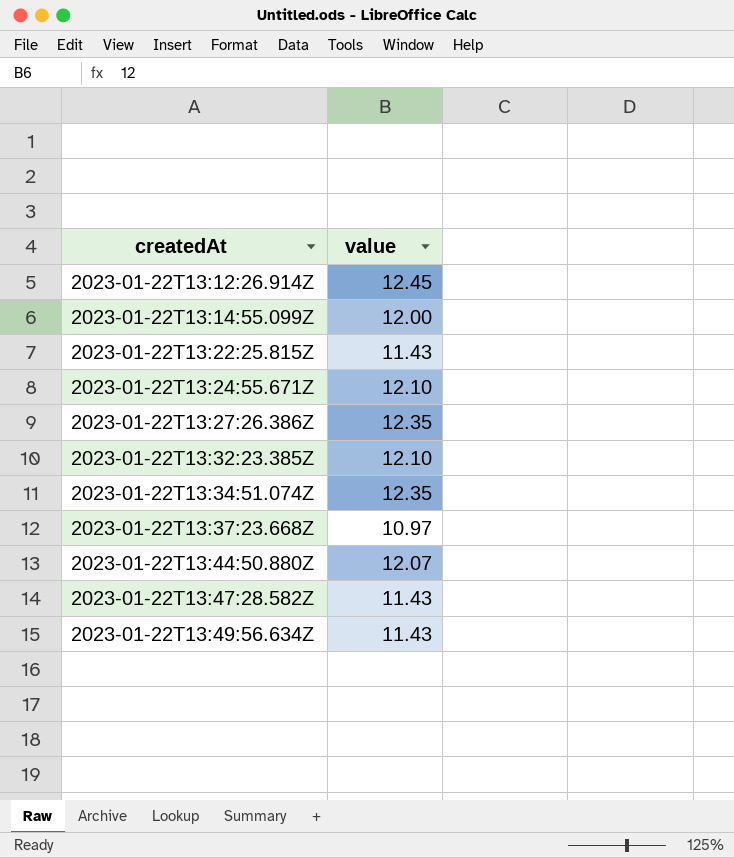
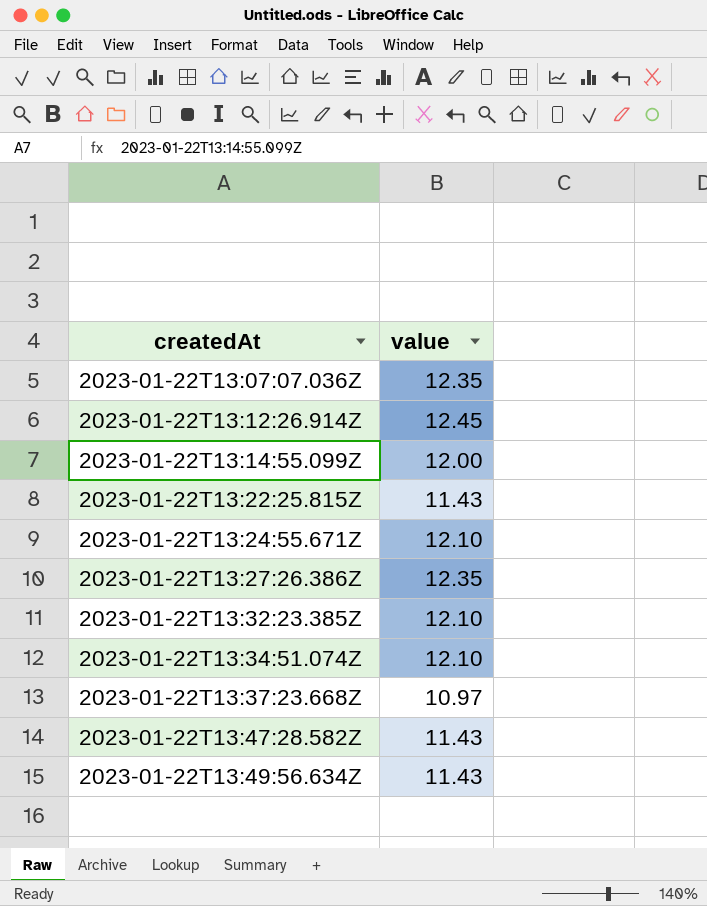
row 2023-01-22T13:44:50.880Z: 12.07 -> none
row 2023-01-22T13:07:07.036Z: none -> 12.35
2023-01-22T13:34:51.074Z | value: 12.35 -> 12.10

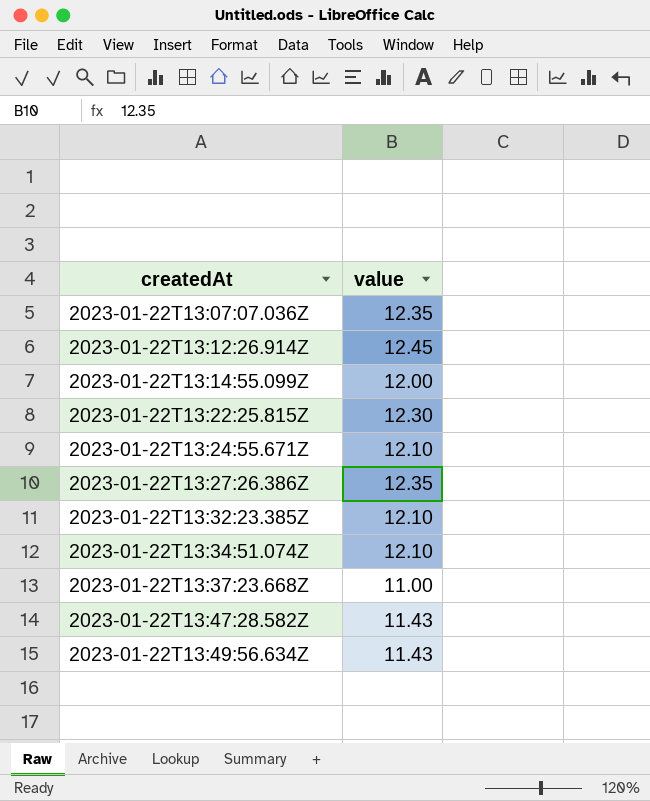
2023-01-22T13:22:25.815Z | value: 11.43 -> 12.30
2023-01-22T13:37:23.668Z | value: 10.97 -> 11.00

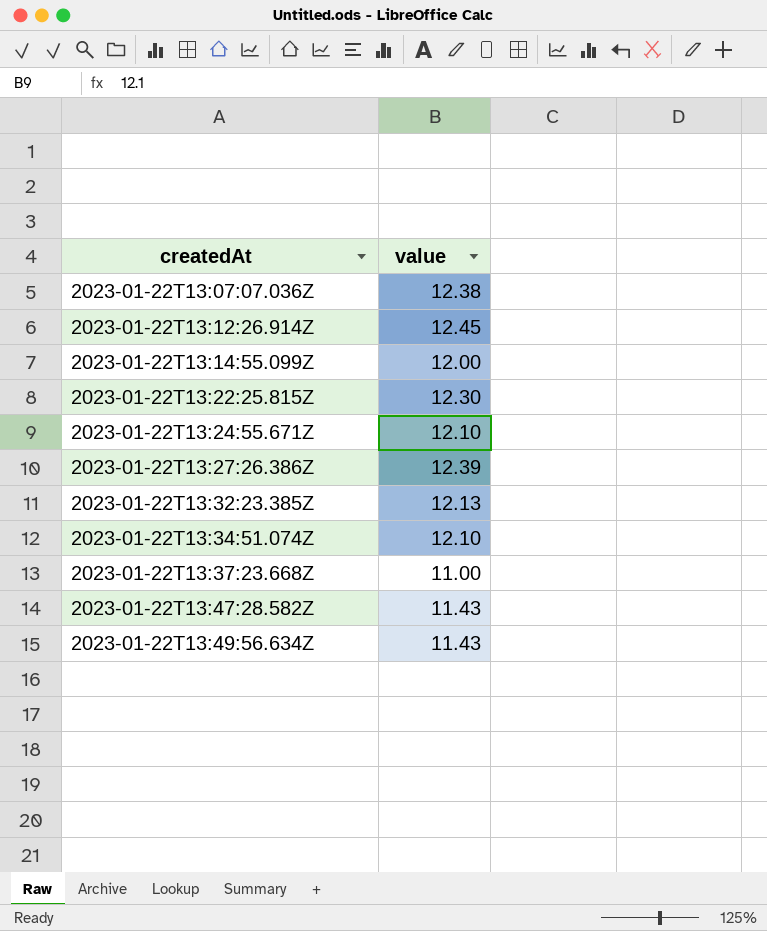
2023-01-22T13:07:07.036Z | value: 12.35 -> 12.38
2023-01-22T13:27:26.386Z | value: 12.35 -> 12.39
2023-01-22T13:32:23.385Z | value: 12.10 -> 12.13

